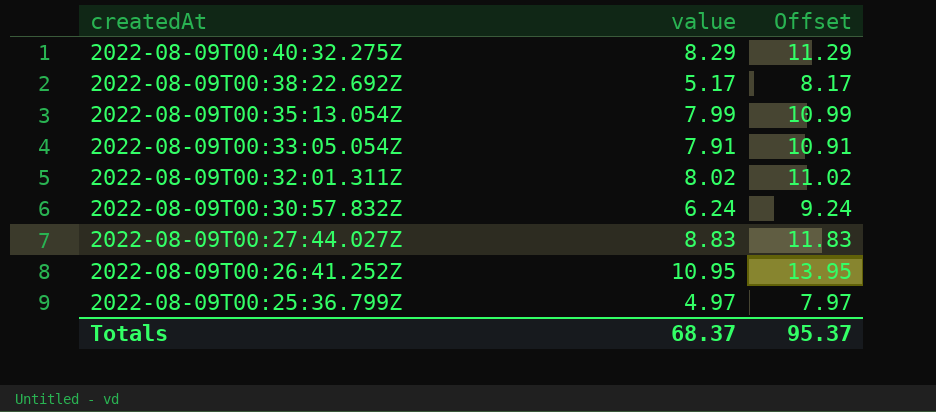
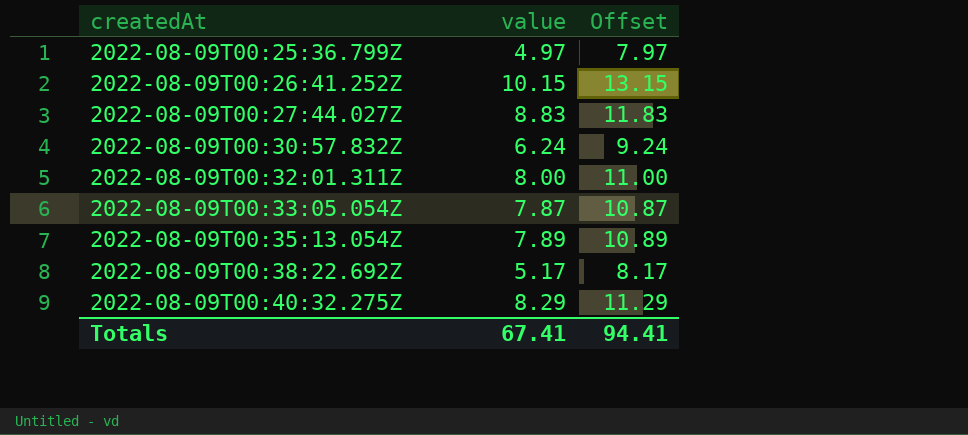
row order: createdAt descending -> createdAt ascending
2022-08-09T00:26:41.252Z | value: 10.95 -> 10.15
2022-08-09T00:26:41.252Z | Offset: 13.95 -> 13.15
2022-08-09T00:32:01.311Z | value: 8.02 -> 8.00
2022-08-09T00:32:01.311Z | Offset: 11.02 -> 11.00
2022-08-09T00:33:05.054Z | value: 7.91 -> 7.87
2022-08-09T00:33:05.054Z | Offset: 10.91 -> 10.87
2022-08-09T00:35:13.054Z | value: 7.99 -> 7.89
2022-08-09T00:35:13.054Z | Offset: 10.99 -> 10.89
Totals | value: 68.37 -> 67.41
Totals | Offset: 95.37 -> 94.41

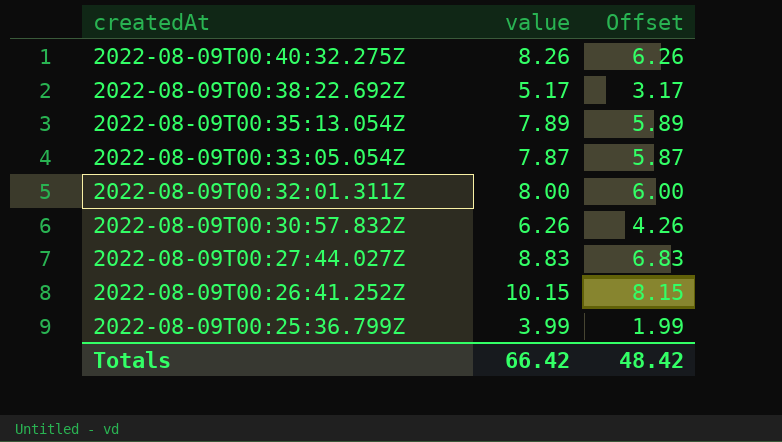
row order: createdAt ascending -> createdAt descending
column Offset | formula: [value] + 3 -> [value] - 2
2022-08-09T00:40:32.275Z | value: 8.29 -> 8.26
2022-08-09T00:30:57.832Z | value: 6.24 -> 6.26
2022-08-09T00:25:36.799Z | value: 4.97 -> 3.99
Totals | value: 67.41 -> 66.42
Totals | Offset: 94.41 -> 48.42

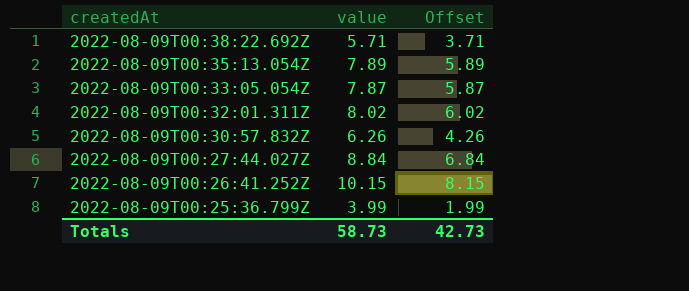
row 2022-08-09T00:40:32.275Z: 8.26 | 6.26 -> none
2022-08-09T00:38:22.692Z | value: 5.17 -> 5.71
2022-08-09T00:38:22.692Z | Offset: 3.17 -> 3.71
2022-08-09T00:32:01.311Z | value: 8.00 -> 8.02
2022-08-09T00:32:01.311Z | Offset: 6.00 -> 6.02
2022-08-09T00:27:44.027Z | value: 8.83 -> 8.84
2022-08-09T00:27:44.027Z | Offset: 6.83 -> 6.84
Totals | value: 66.42 -> 58.73
Totals | Offset: 48.42 -> 42.73

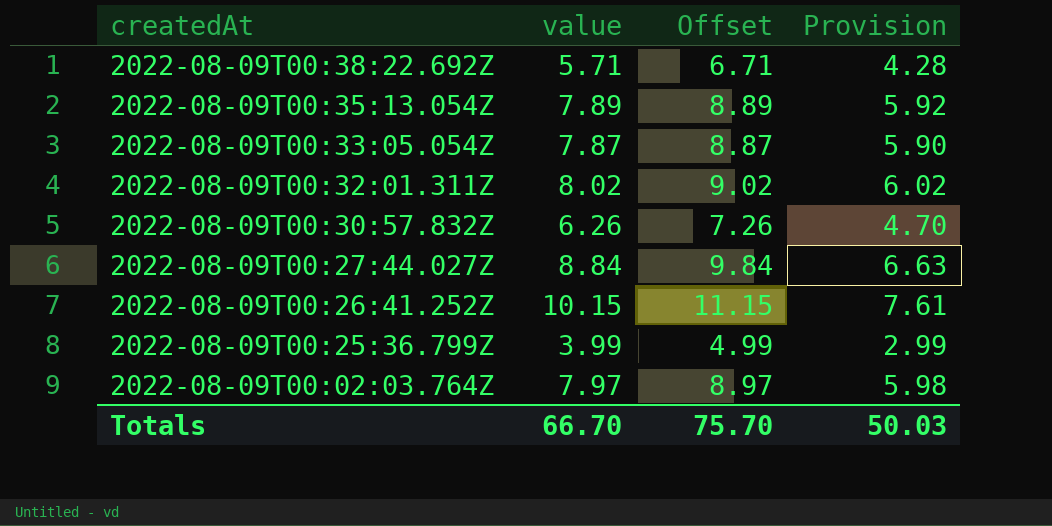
column Offset | formula: [value] - 2 -> [value] + 1
column Provision | formula: none -> [value] * 0.75
row 2022-08-09T00:02:03.764Z: none -> 7.97 | 8.97 | 5.98
Totals | value: 58.73 -> 66.70
Totals | Offset: 42.73 -> 75.70

